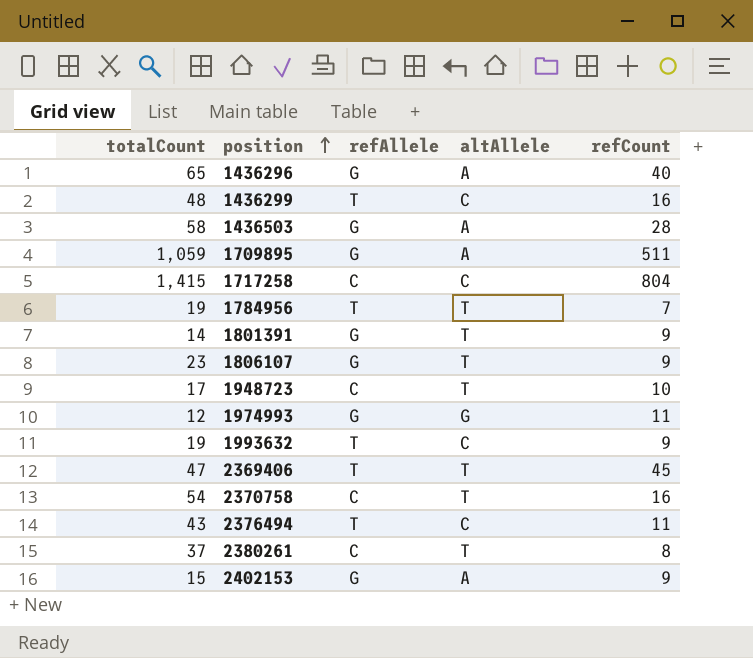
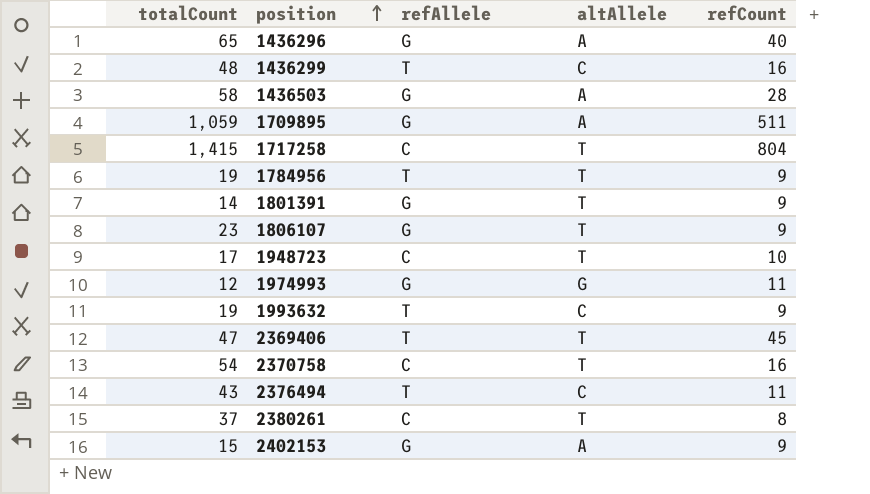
1717258 | altAllele: C -> T
1784956 | refCount: 7 -> 9

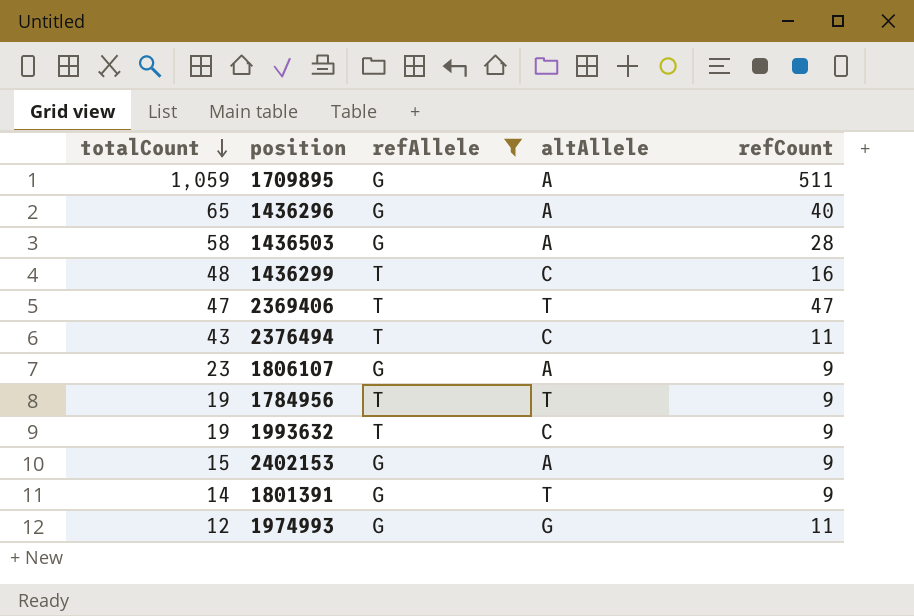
filter: none -> refAllele != C
row order: position ascending -> totalCount descending
2369406 | refCount: 45 -> 47
1806107 | altAllele: T -> A

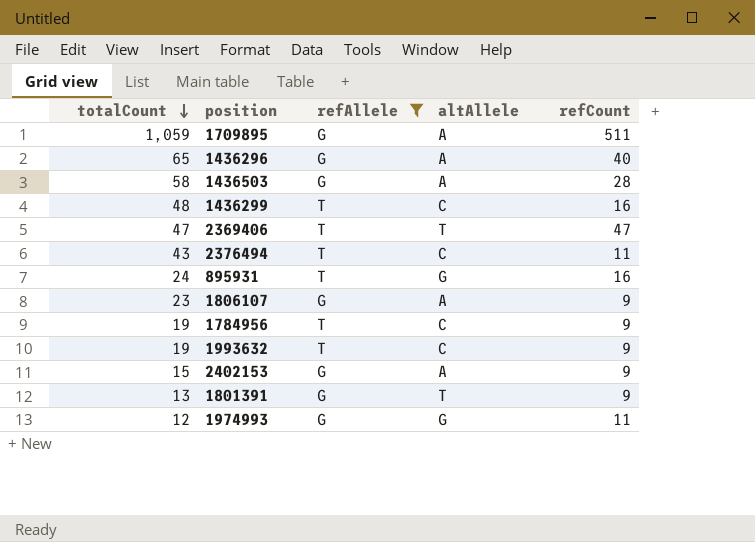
row 895931: none -> 24 | T | G | 16
1784956 | altAllele: T -> C
1801391 | totalCount: 14 -> 13

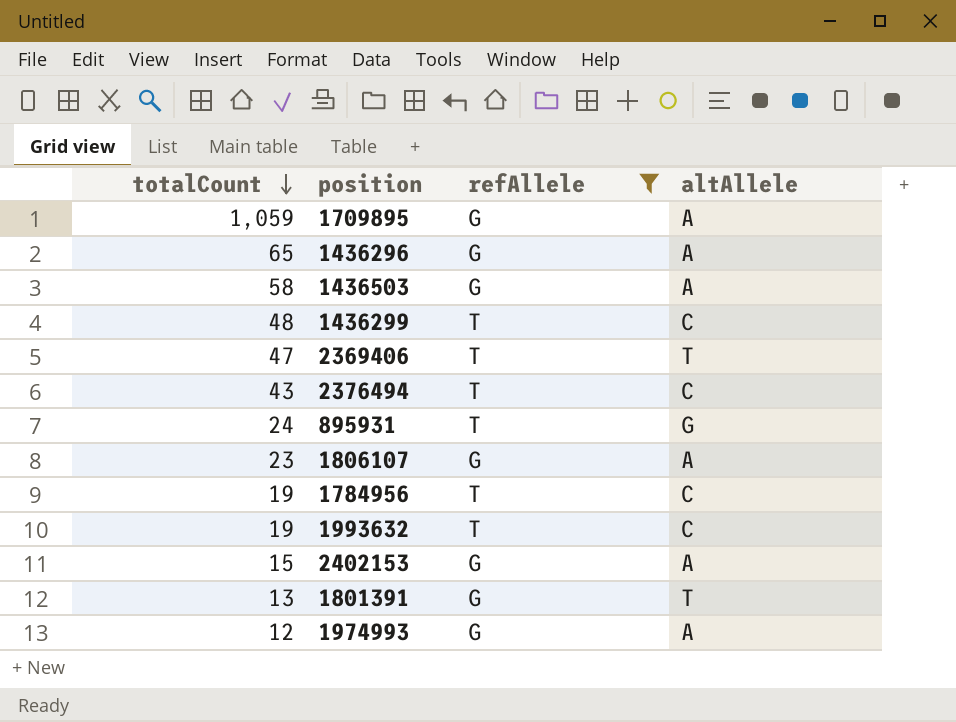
column refCount | position: 5 -> none
1974993 | altAllele: G -> A

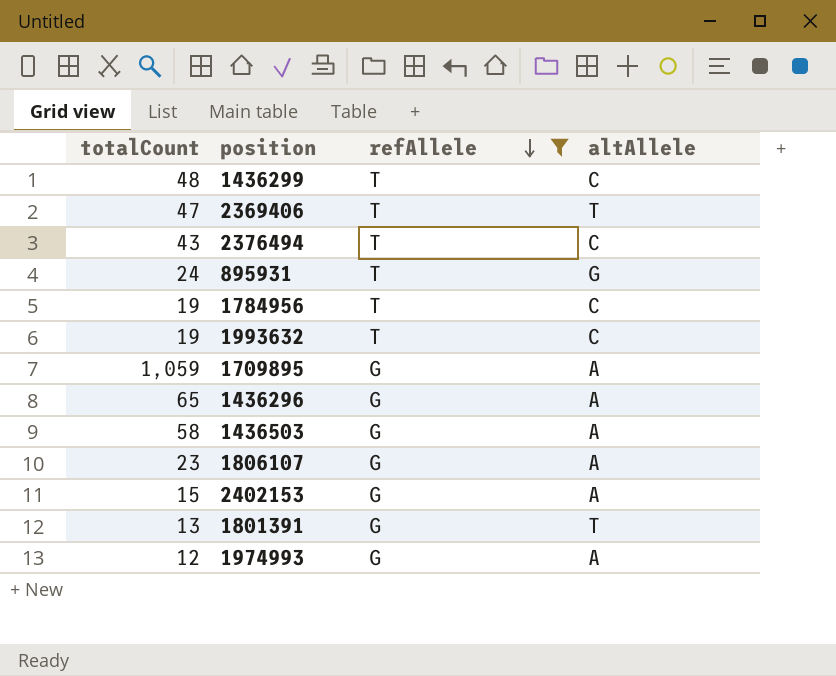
row order: totalCount descending -> refAllele descending

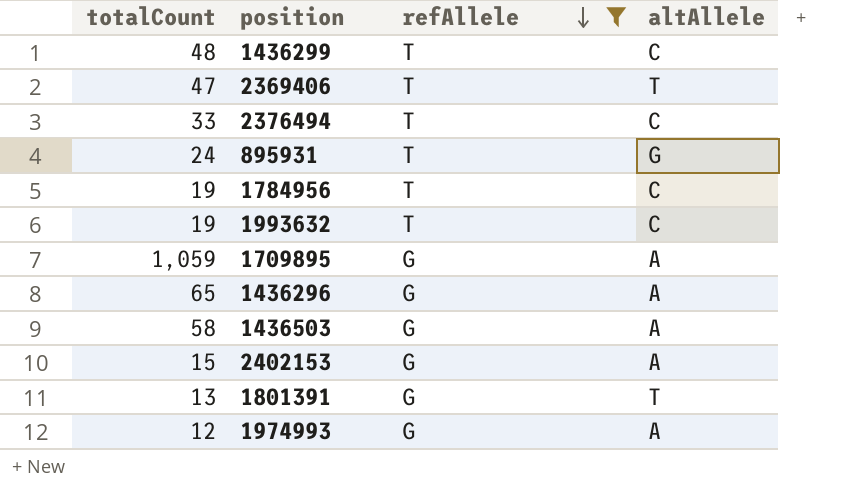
row 1806107: 23 | G | A -> none
2376494 | totalCount: 43 -> 33

